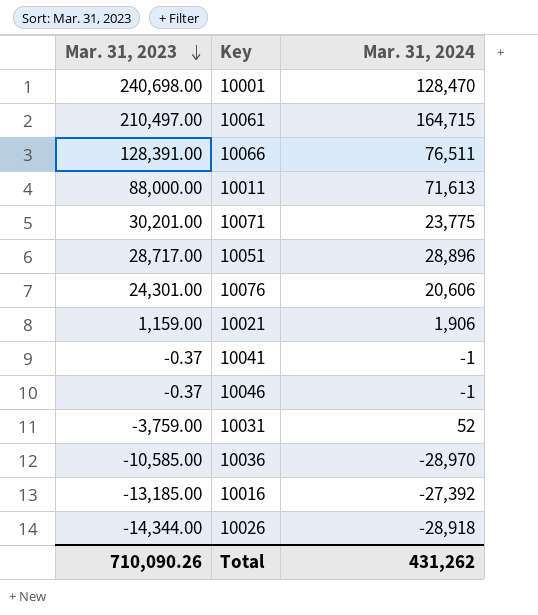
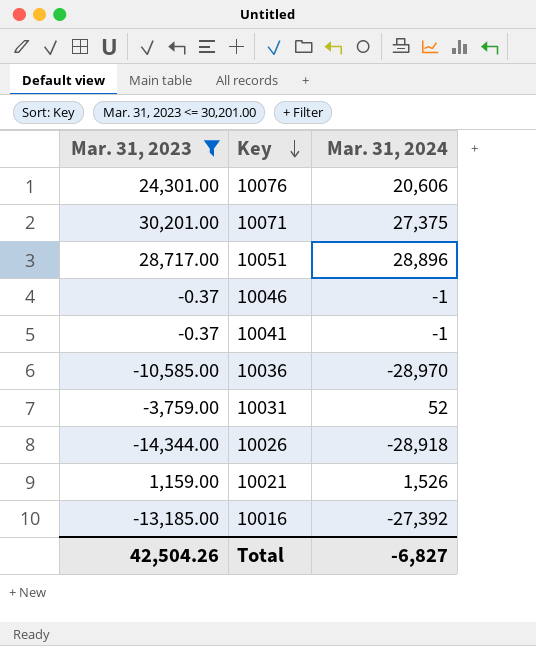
filter: none -> Mar. 31, 2023 <= 30,201.00
row order: Mar. 31, 2023 descending -> Key descending
10071 | Mar. 31, 2024: 23,775 -> 27,375
10021 | Mar. 31, 2024: 1,906 -> 1,526
Total | Mar. 31, 2023: 710,090.26 -> 42,504.26
Total | Mar. 31, 2024: 431,262 -> -6,827

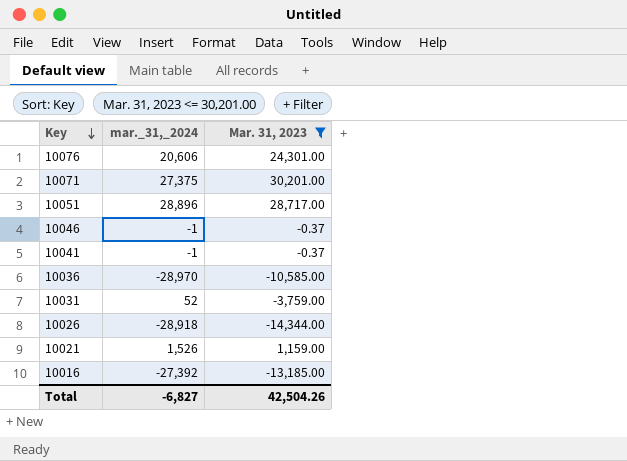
column name: Mar. 31, 2024 -> mar._31,_2024
column Mar. 31, 2023 | position: 1 -> 3

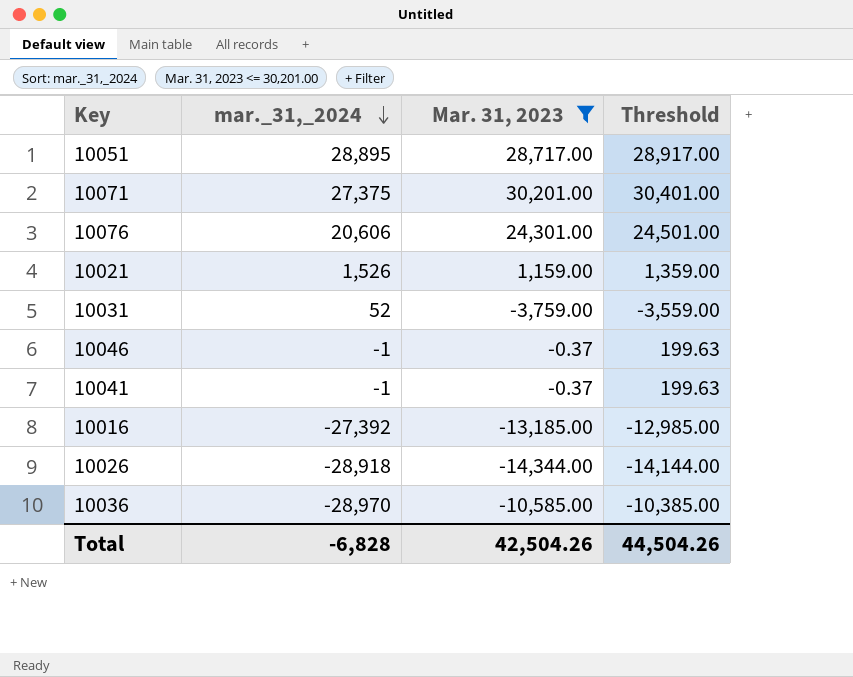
row order: Key descending -> mar._31,_2024 descending
column Threshold | formula: none -> [Mar. 31, 2023] + 200
10051 | mar._31,_2024: 28,896 -> 28,895
Total | mar._31,_2024: -6,827 -> -6,828

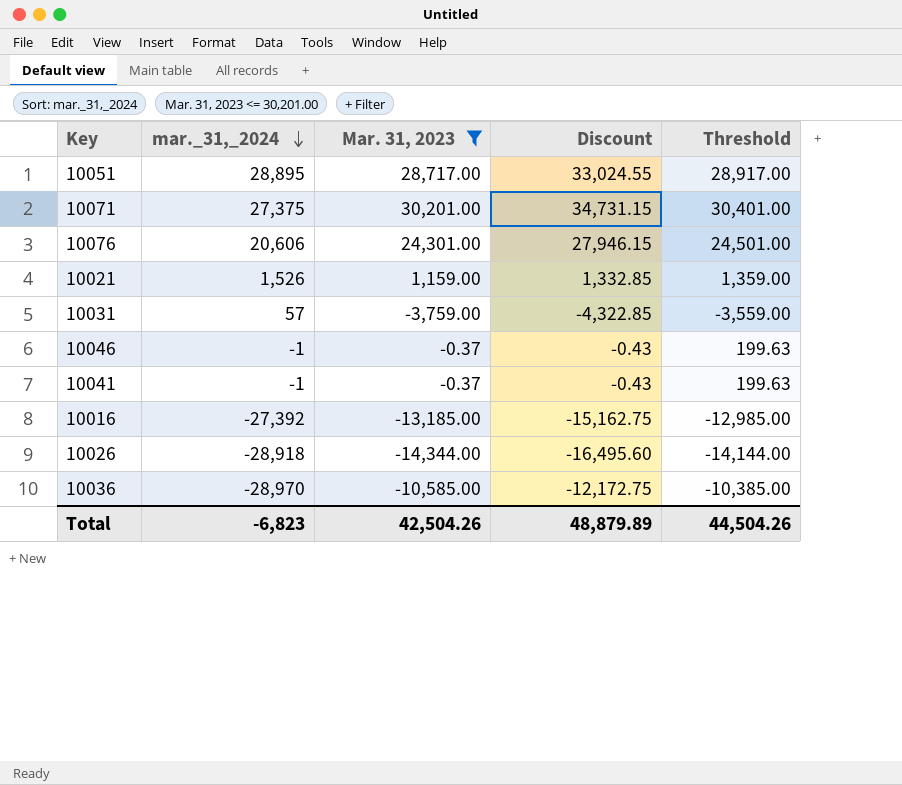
column Discount | formula: none -> [Mar. 31, 2023] * 1.15
10031 | mar._31,_2024: 52 -> 57
Total | mar._31,_2024: -6,828 -> -6,823

